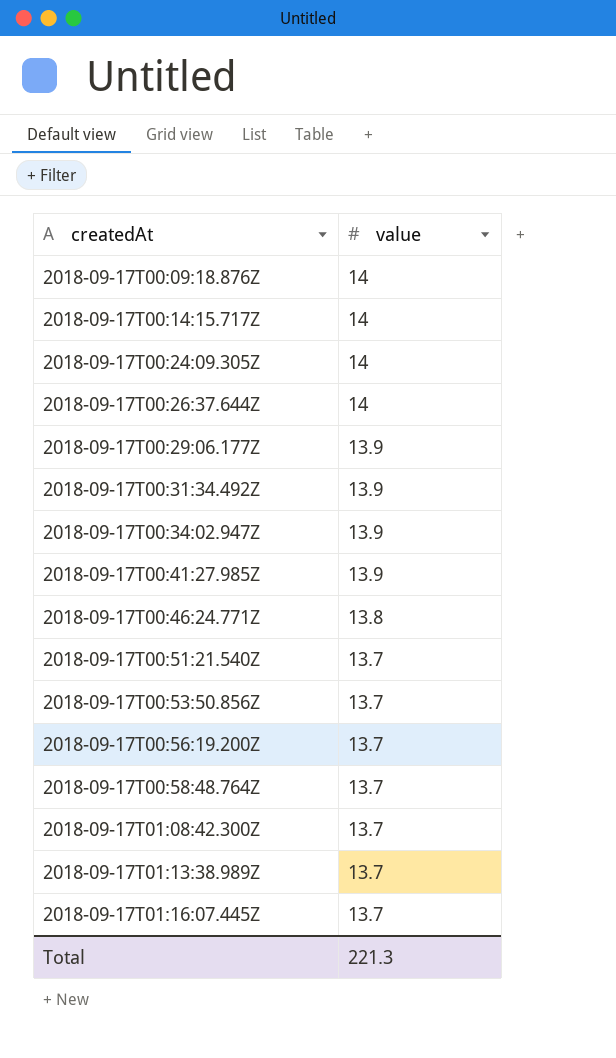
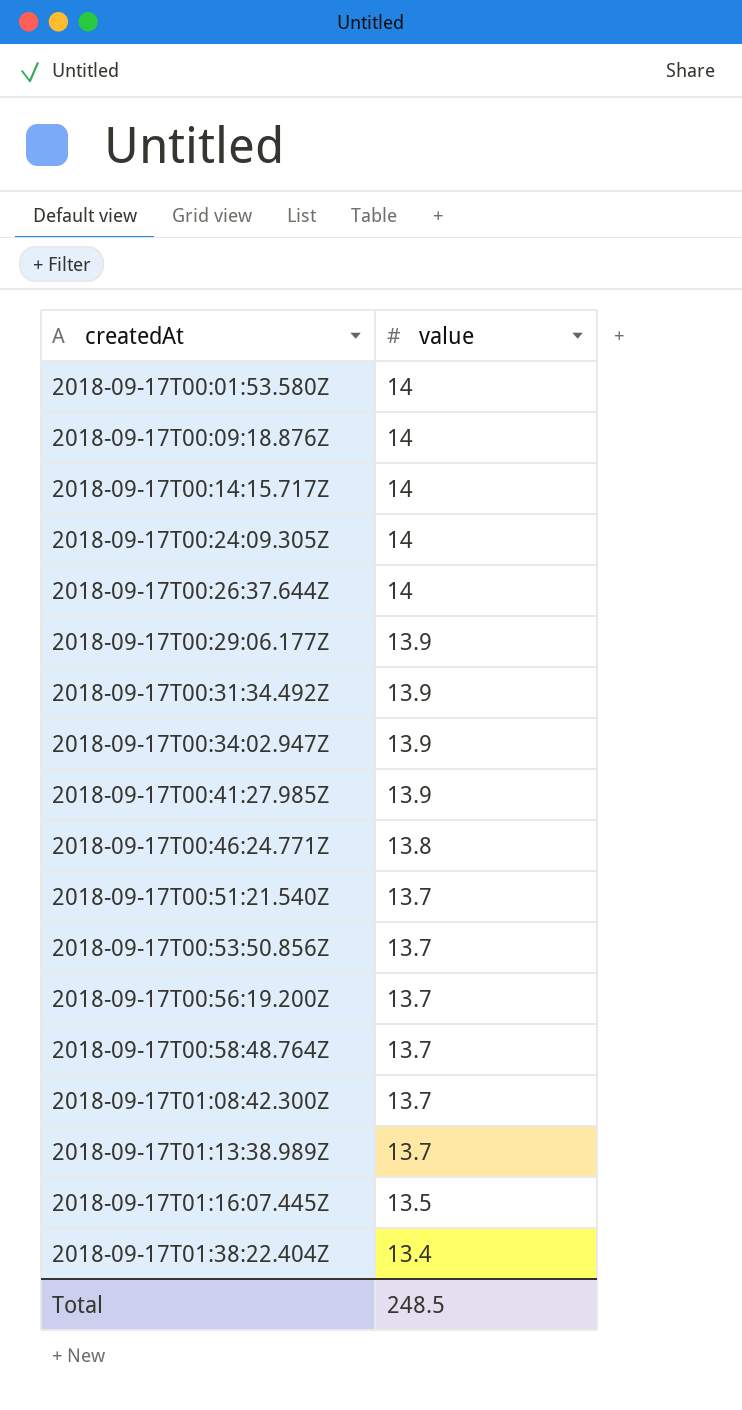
row 2018-09-17T00:01:53.580Z: none -> 14
2018-09-17T01:16:07.445Z | value: 13.7 -> 13.5
row 2018-09-17T01:38:22.404Z: none -> 13.4
Total | value: 221.3 -> 248.5

